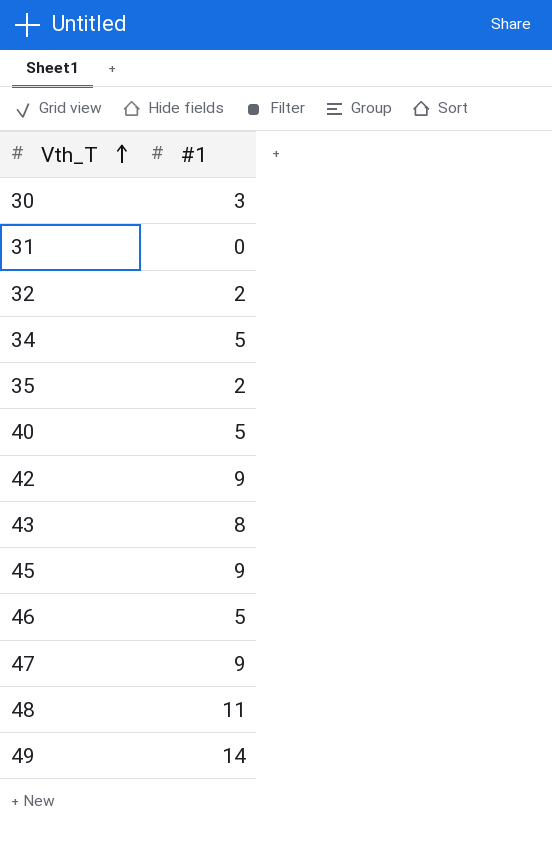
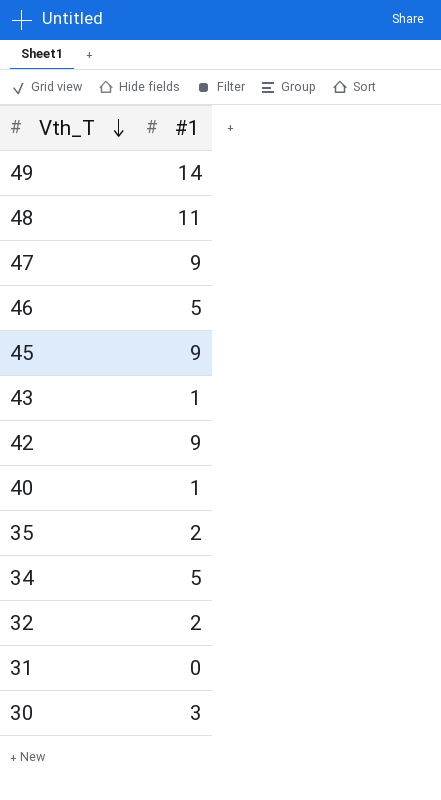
row order: Vth_T ascending -> Vth_T descending
43 | #1: 8 -> 1
40 | #1: 5 -> 1

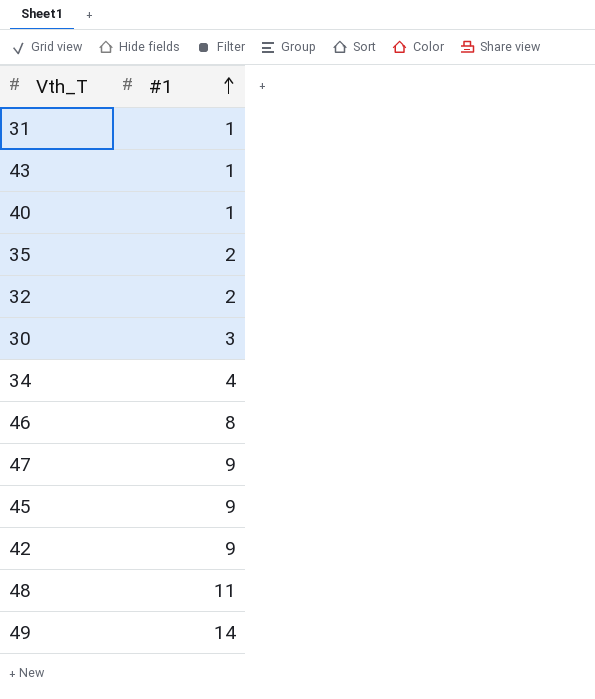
row order: Vth_T descending -> #1 ascending
31 | #1: 0 -> 1
34 | #1: 5 -> 4
46 | #1: 5 -> 8

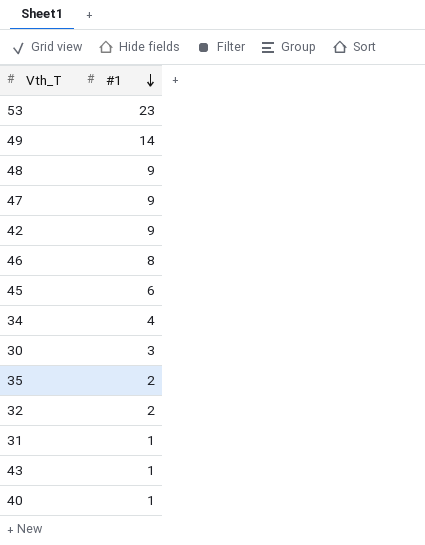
row order: #1 ascending -> #1 descending
row 53: none -> 23
48 | #1: 11 -> 9
45 | #1: 9 -> 6

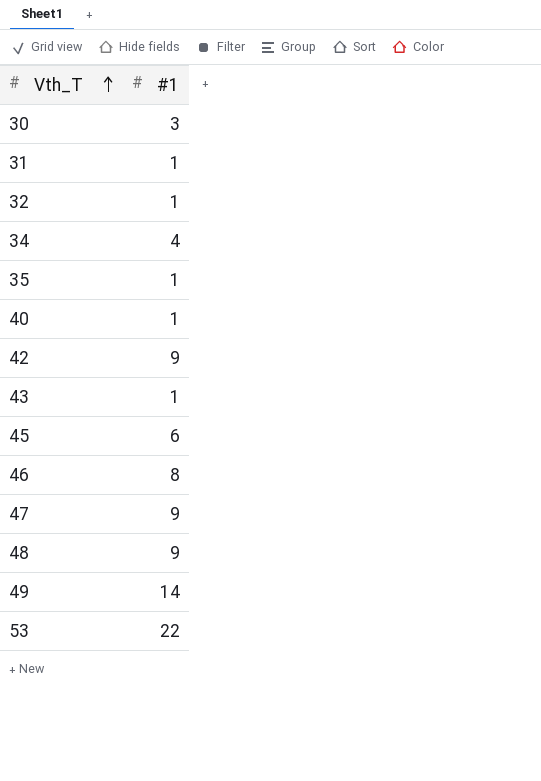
row order: #1 descending -> Vth_T ascending
32 | #1: 2 -> 1
35 | #1: 2 -> 1
53 | #1: 23 -> 22

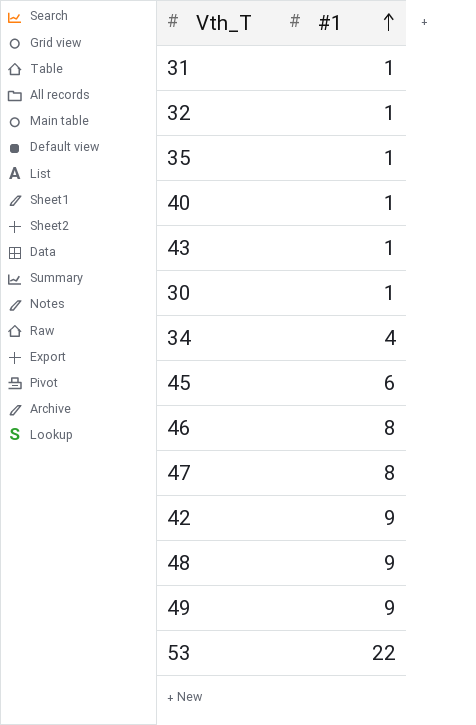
row order: Vth_T ascending -> #1 ascending
30 | #1: 3 -> 1
47 | #1: 9 -> 8
49 | #1: 14 -> 9

